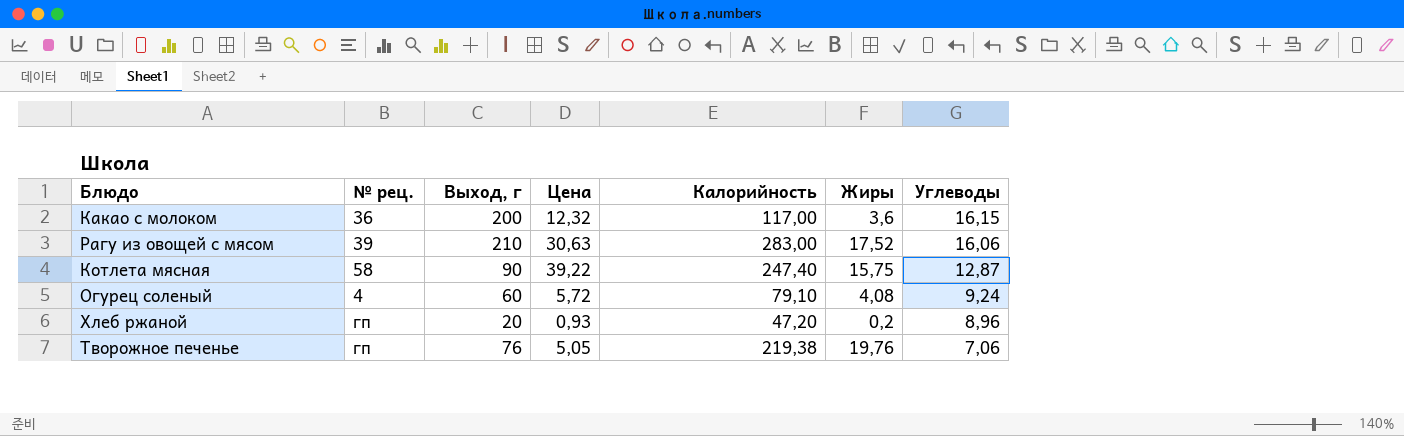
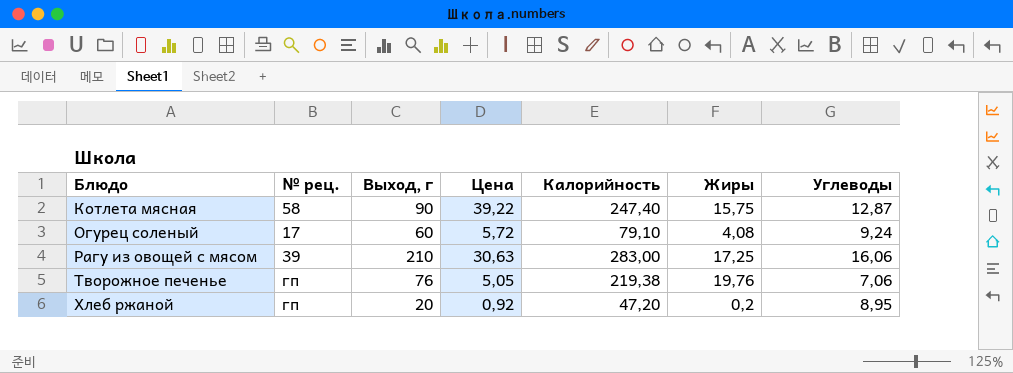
row order: Углеводы descending -> Блюдо ascending
row Какао с молоком: 36 | 200 | 12,32 | 117,00 | 3,6 | 16,15 -> none
Огурец соленый | № рец.: 4 -> 17
Рагу из овощей с мясом | Жиры: 17,52 -> 17,25
Хлеб ржаной | Цена: 0,93 -> 0,92
Хлеб ржаной | Углеводы: 8,96 -> 8,95

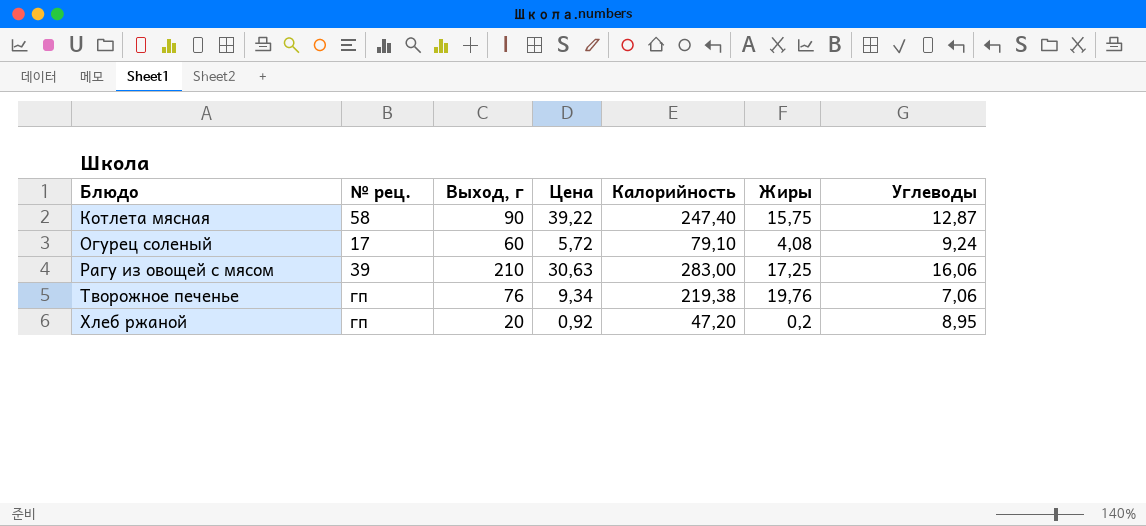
Творожное печенье | Цена: 5,05 -> 9,34

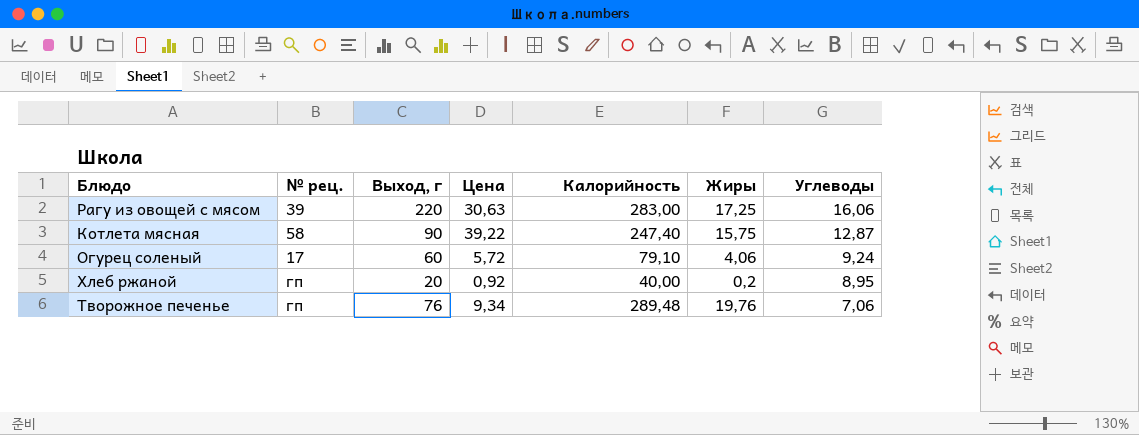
row order: Блюдо ascending -> Углеводы descending
Рагу из овощей с мясом | Выход, г: 210 -> 220
Огурец соленый | Жиры: 4,08 -> 4,06
Хлеб ржаной | Калорийность: 47,20 -> 40,00
Творожное печенье | Калорийность: 219,38 -> 289,48

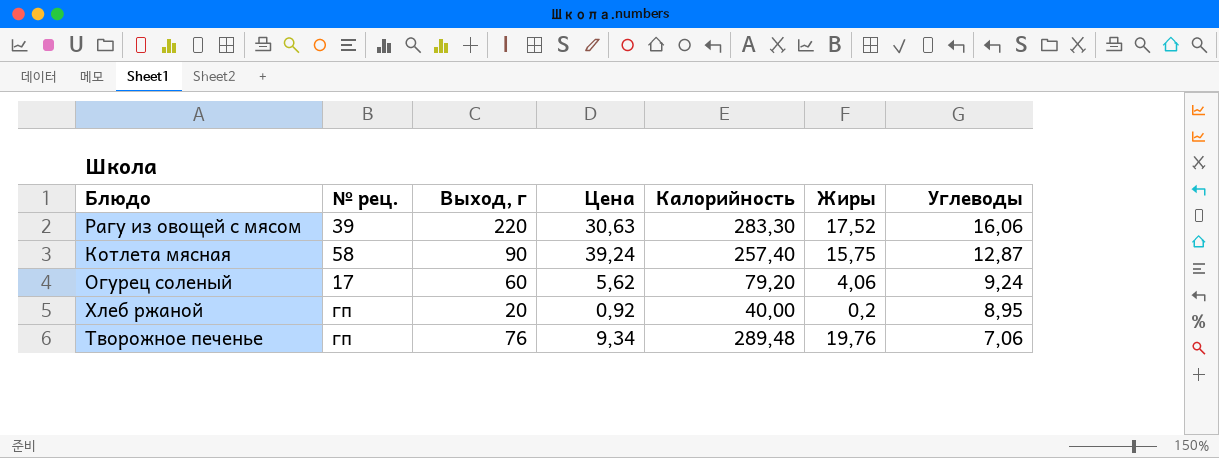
Рагу из овощей с мясом | Калорийность: 283,00 -> 283,30
Рагу из овощей с мясом | Жиры: 17,25 -> 17,52
Котлета мясная | Цена: 39,22 -> 39,24
Котлета мясная | Калорийность: 247,40 -> 257,40
Огурец соленый | Цена: 5,72 -> 5,62
Огурец соленый | Калорийность: 79,10 -> 79,20

